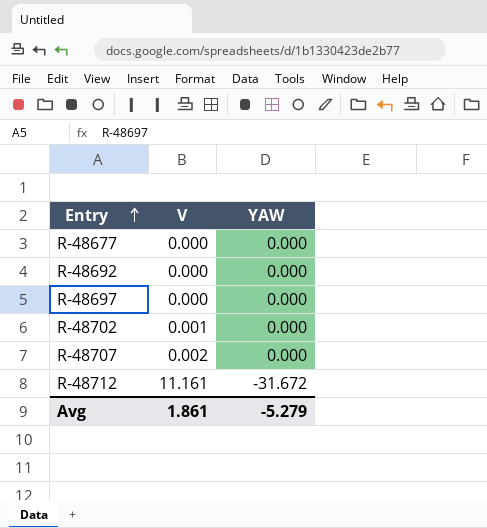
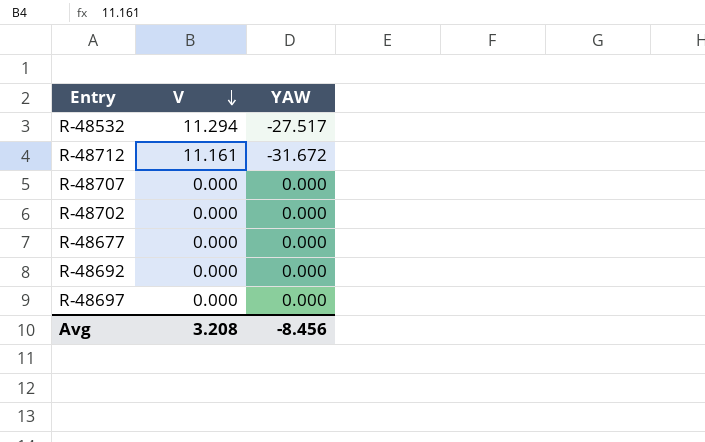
row order: Entry ascending -> V descending
row R-48532: none -> 11.294 | -27.517
R-48707 | V: 0.002 -> 0.000
R-48702 | V: 0.001 -> 0.000
Avg | V: 1.861 -> 3.208
Avg | YAW: -5.279 -> -8.456

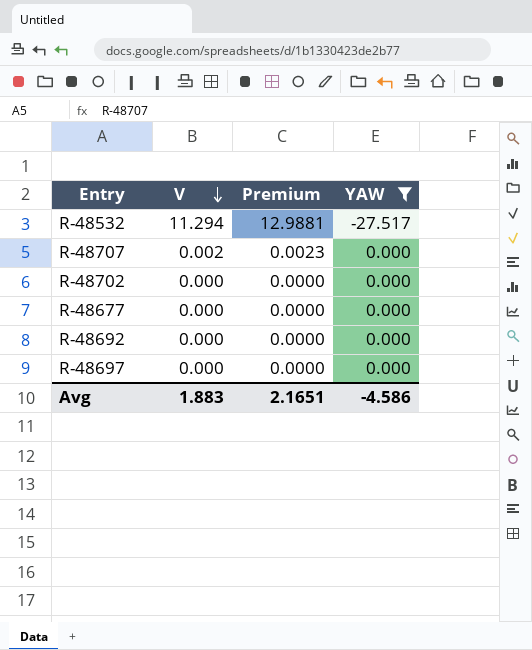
filter: none -> YAW != -31.672
column Premium | formula: none -> [V] * 1.15
R-48707 | V: 0.000 -> 0.002
Avg | V: 3.208 -> 1.883
Avg | YAW: -8.456 -> -4.586

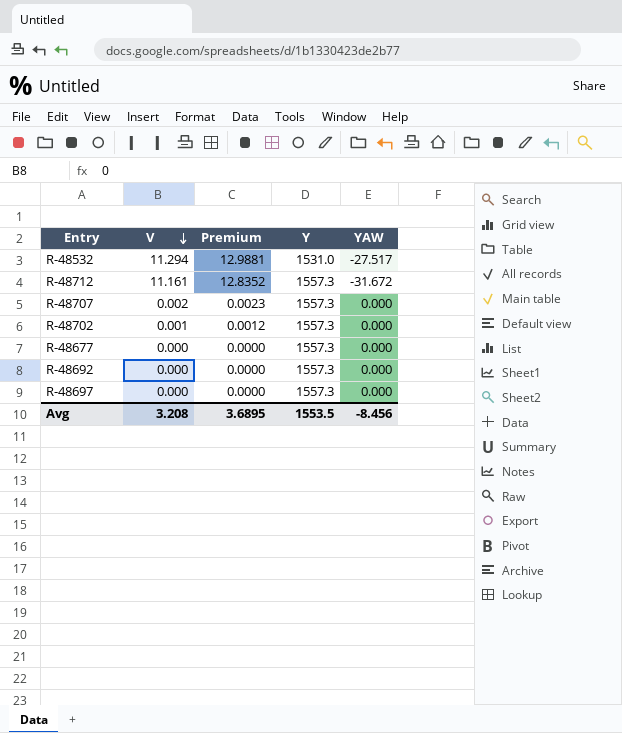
filter: YAW != -31.672 -> none
column Y | position: none -> 4
R-48702 | V: 0.000 -> 0.001
R-48702 | Premium: 0.0000 -> 0.0012
Avg | V: 1.883 -> 3.208
Avg | Premium: 2.1651 -> 3.6895
Avg | YAW: -4.586 -> -8.456

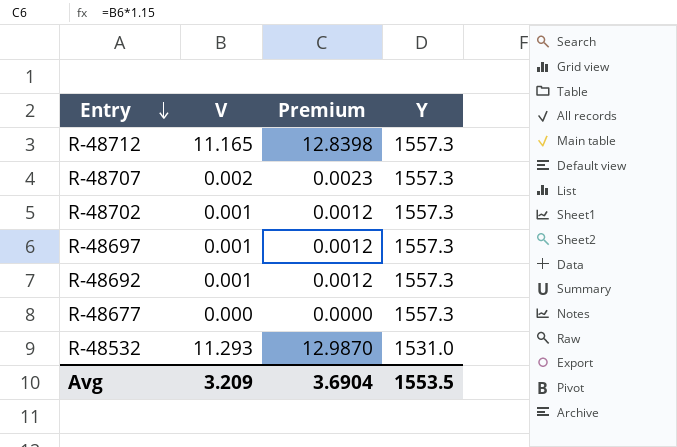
row order: V descending -> Entry descending
column YAW | position: 5 -> none
R-48712 | V: 11.161 -> 11.165
R-48712 | Premium: 12.8352 -> 12.8398
R-48697 | V: 0.000 -> 0.001
R-48697 | Premium: 0.0000 -> 0.0012
R-48692 | V: 0.000 -> 0.001
R-48692 | Premium: 0.0000 -> 0.0012
R-48532 | V: 11.294 -> 11.293
R-48532 | Premium: 12.9881 -> 12.9870
Avg | V: 3.208 -> 3.209
Avg | Premium: 3.6895 -> 3.6904

